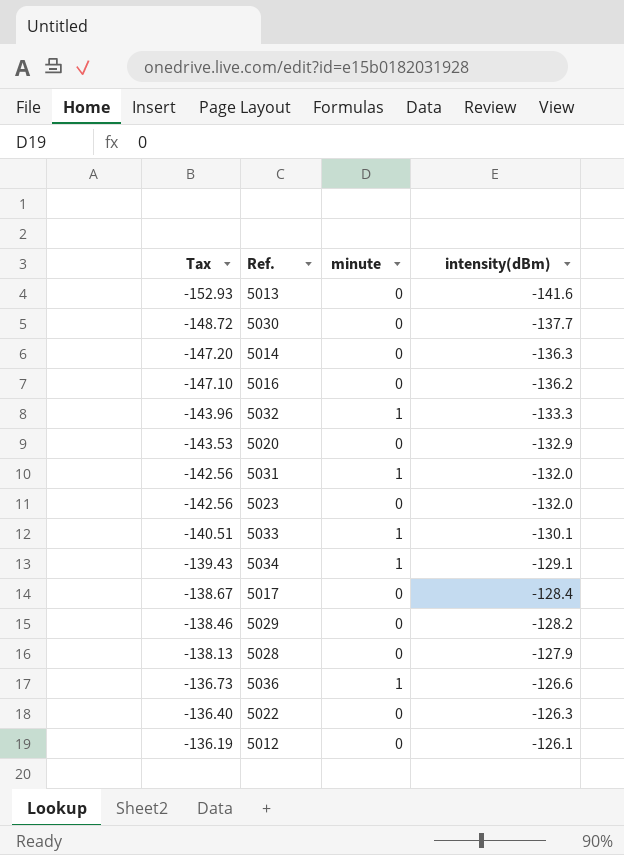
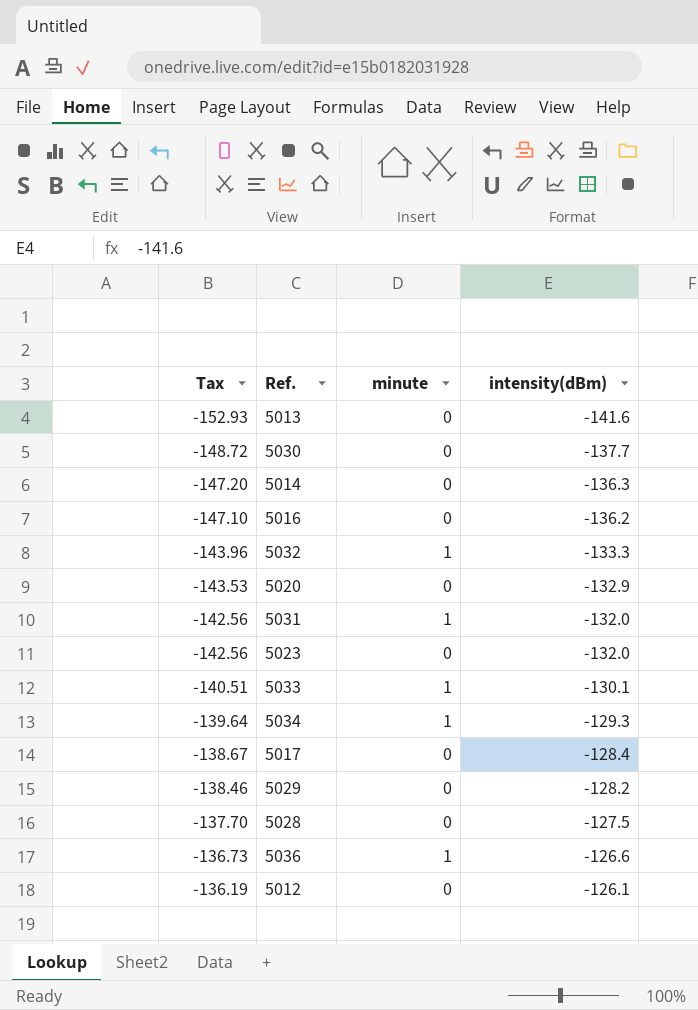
row 5022: -136.40 | 0 | -126.3 -> none
5034 | Tax: -139.43 -> -139.64
5034 | intensity(dBm): -129.1 -> -129.3
5028 | Tax: -138.13 -> -137.70
5028 | intensity(dBm): -127.9 -> -127.5

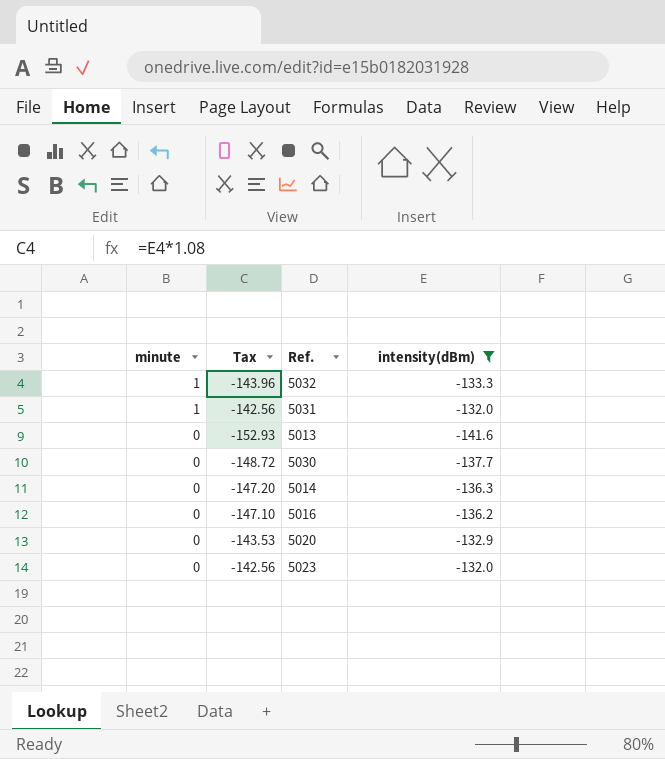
filter: none -> intensity(dBm) <= -132.0
row order: Tax ascending -> minute descending
column minute | position: 3 -> 1

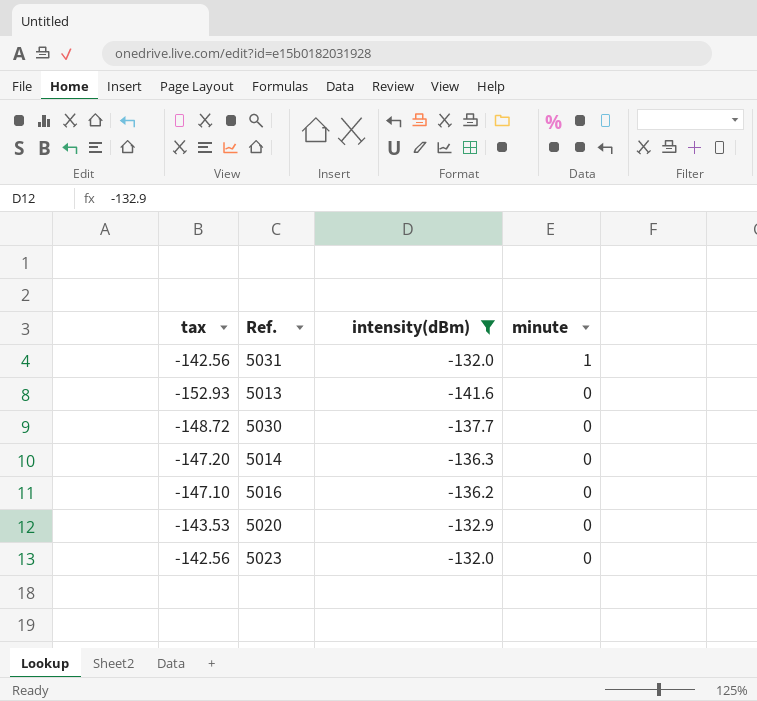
column name: Tax -> tax
column minute | position: 1 -> 4
row 5032: 1 | -143.96 | -133.3 -> none

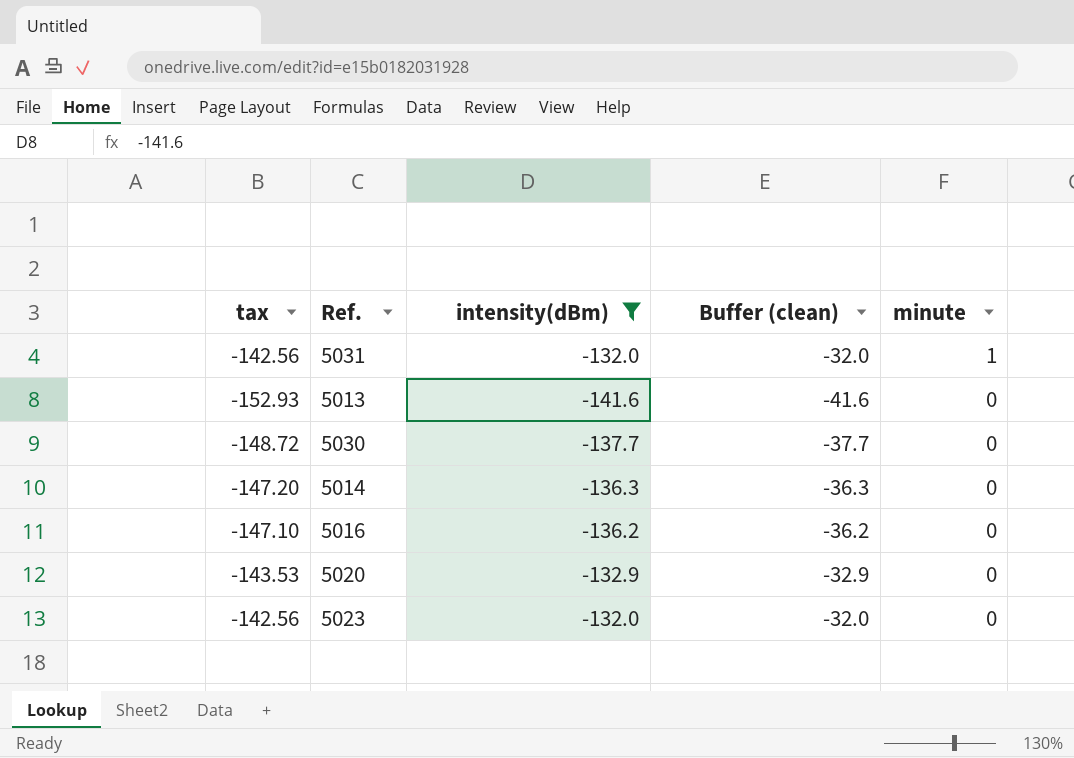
column Buffer (clean) | formula: none -> [intensity(dBm)] + 100

